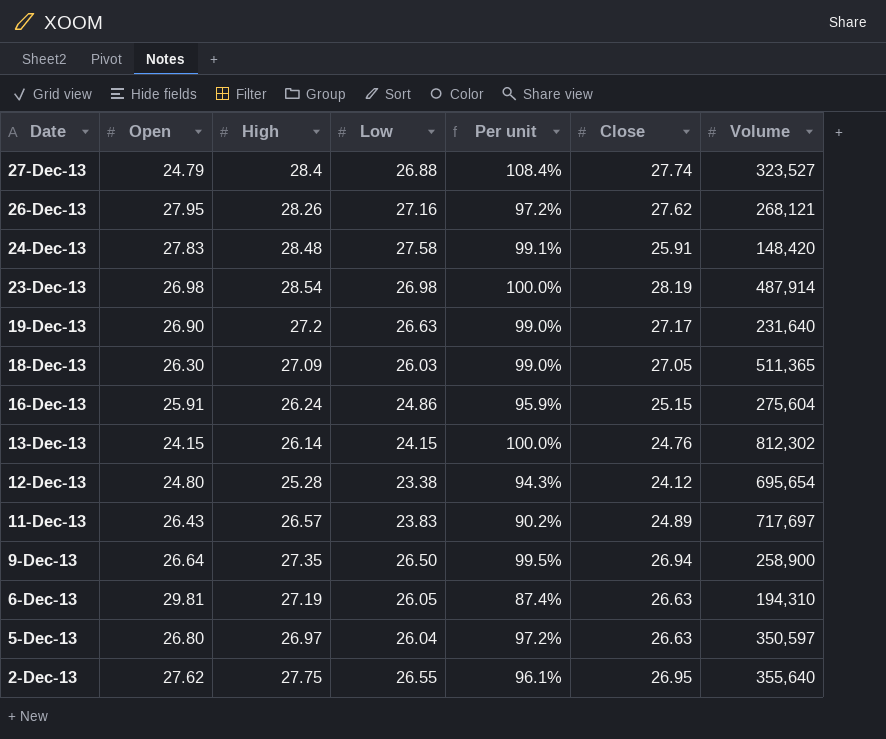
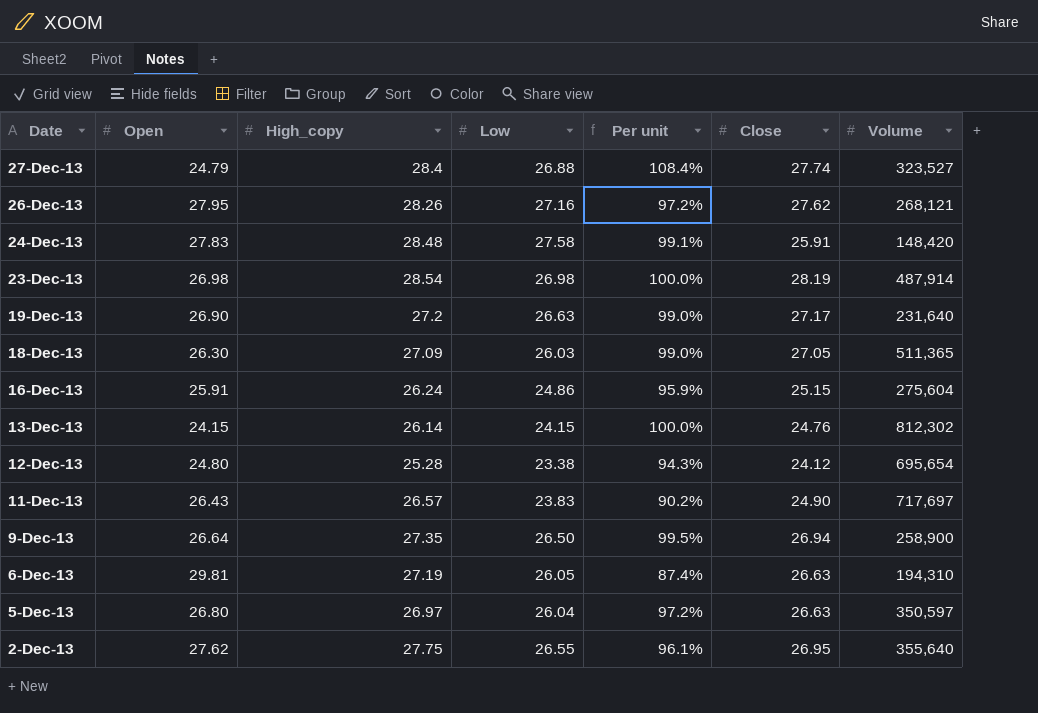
column name: High -> High_copy
11-Dec-13 | Close: 24.89 -> 24.90

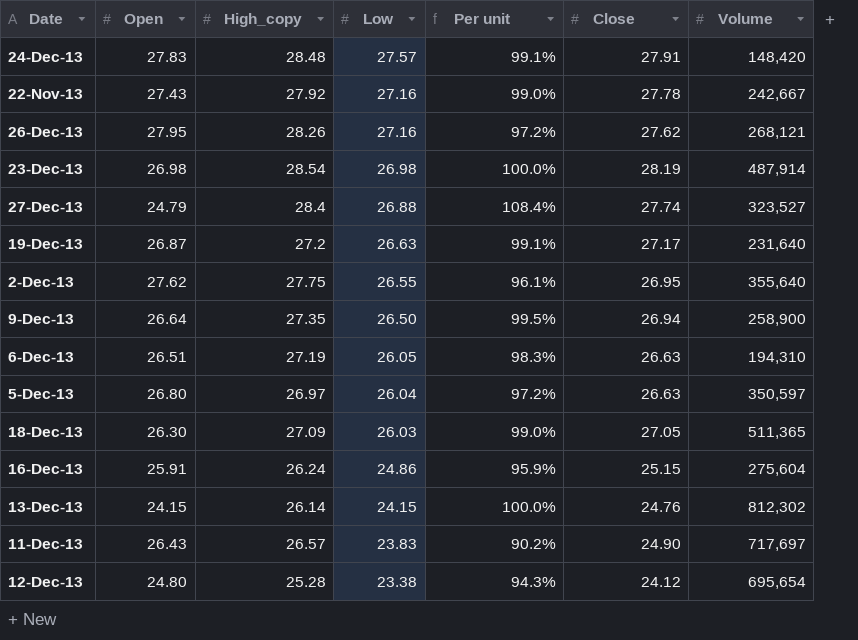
row order: Date descending -> Low descending
24-Dec-13 | Low: 27.58 -> 27.57
24-Dec-13 | Close: 25.91 -> 27.91
row 22-Nov-13: none -> 27.43 | 27.92 | 27.16 | 99.0% | 27.78 | 242,667
19-Dec-13 | Open: 26.90 -> 26.87
19-Dec-13 | Per unit: 99.0% -> 99.1%
6-Dec-13 | Open: 29.81 -> 26.51
6-Dec-13 | Per unit: 87.4% -> 98.3%

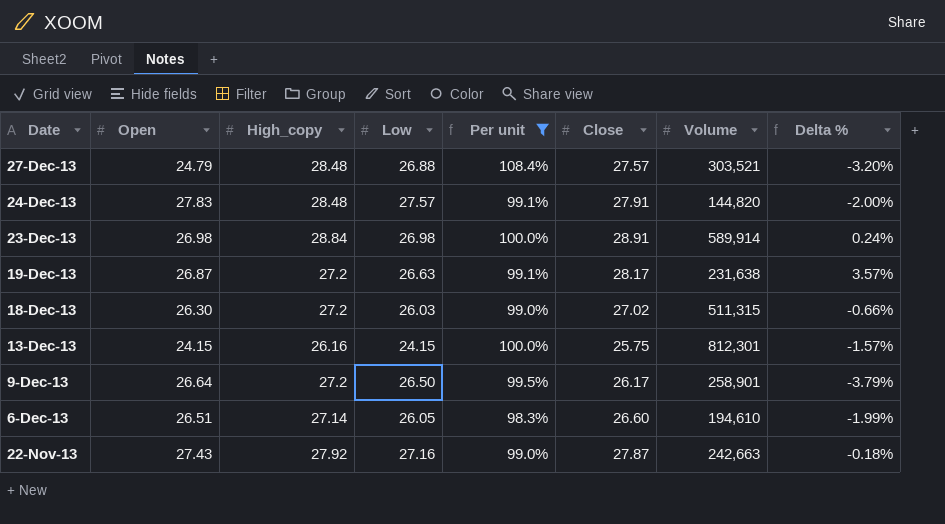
filter: none -> Per unit >= 98.3%
row order: Low descending -> Date descending
column Delta % | formula: none -> ([Close] - [High_copy]) / [High_copy]
27-Dec-13 | High_copy: 28.4 -> 28.48
27-Dec-13 | Close: 27.74 -> 27.57
27-Dec-13 | Volume: 323,527 -> 303,521
24-Dec-13 | Volume: 148,420 -> 144,820
23-Dec-13 | High_copy: 28.54 -> 28.84
23-Dec-13 | Close: 28.19 -> 28.91
23-Dec-13 | Volume: 487,914 -> 589,914
19-Dec-13 | Close: 27.17 -> 28.17
19-Dec-13 | Volume: 231,640 -> 231,638
18-Dec-13 | High_copy: 27.09 -> 27.2
18-Dec-13 | Close: 27.05 -> 27.02
18-Dec-13 | Volume: 511,365 -> 511,315
13-Dec-13 | High_copy: 26.14 -> 26.16
13-Dec-13 | Close: 24.76 -> 25.75
13-Dec-13 | Volume: 812,302 -> 812,301
9-Dec-13 | High_copy: 27.35 -> 27.2
9-Dec-13 | Close: 26.94 -> 26.17
9-Dec-13 | Volume: 258,900 -> 258,901
6-Dec-13 | High_copy: 27.19 -> 27.14
6-Dec-13 | Close: 26.63 -> 26.60
6-Dec-13 | Volume: 194,310 -> 194,610
22-Nov-13 | Close: 27.78 -> 27.87
22-Nov-13 | Volume: 242,667 -> 242,663

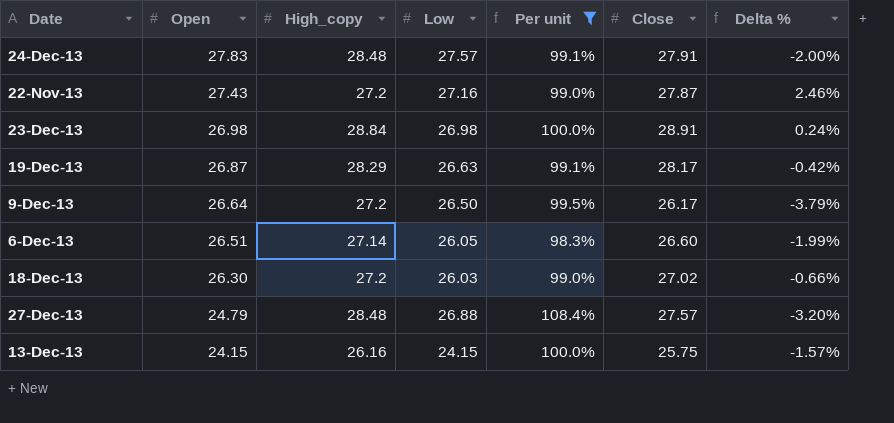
row order: Date descending -> Open descending
column Volume | position: 7 -> none
22-Nov-13 | High_copy: 27.92 -> 27.2
22-Nov-13 | Delta %: -0.18% -> 2.46%
19-Dec-13 | High_copy: 27.2 -> 28.29
19-Dec-13 | Delta %: 3.57% -> -0.42%

